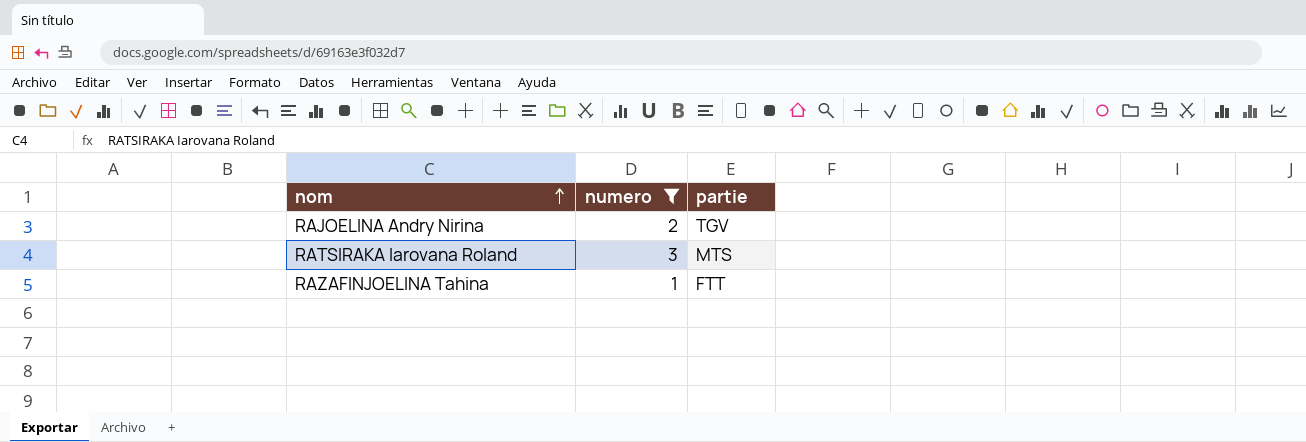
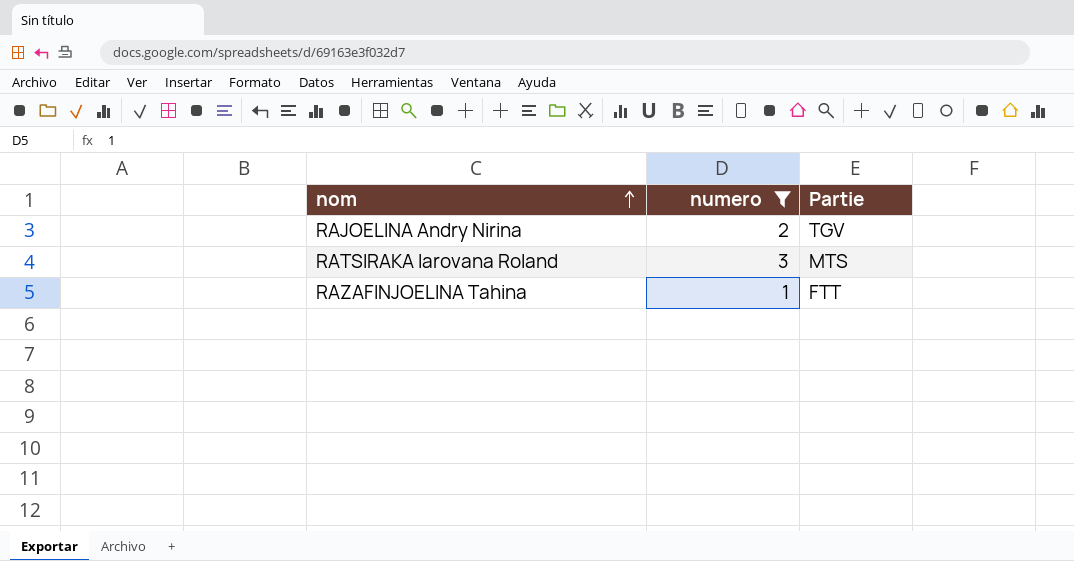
column name: partie -> Partie

